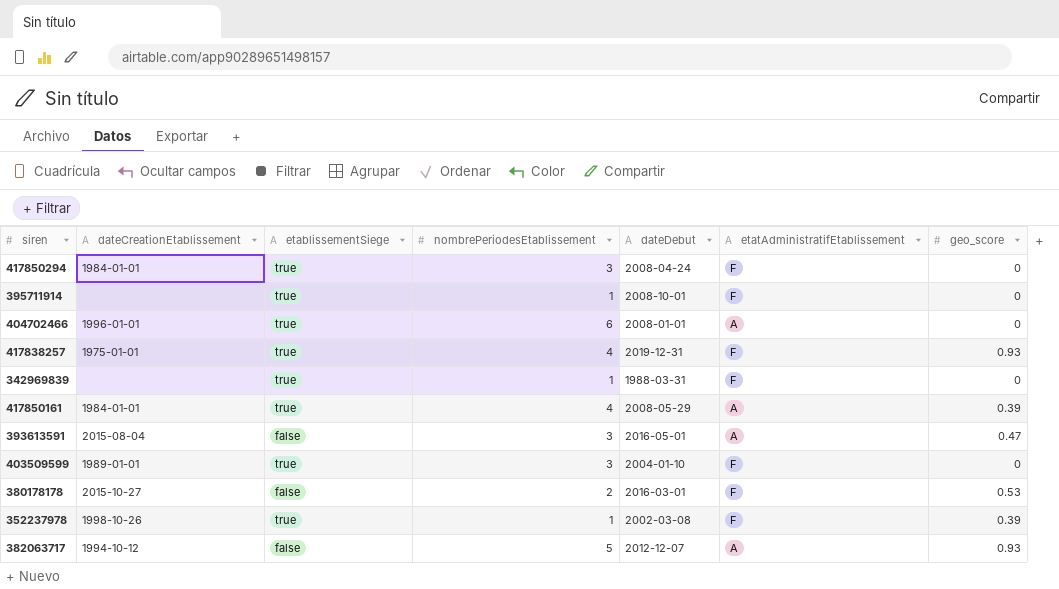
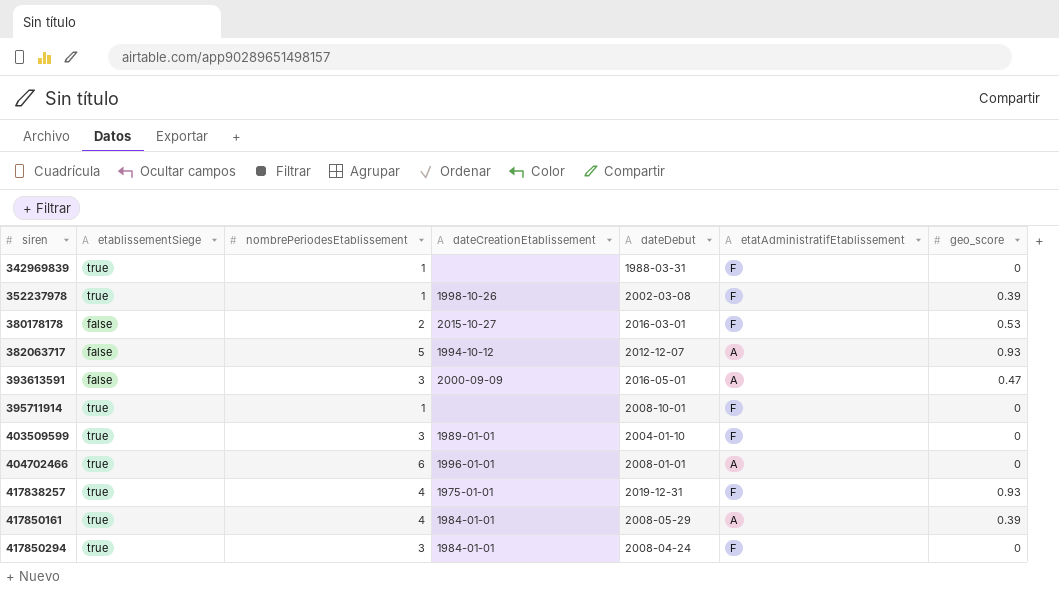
row order: none -> siren ascending
column dateCreationEtablissement | position: 2 -> 4
393613591 | dateCreationEtablissement: 2015-08-04 -> 2000-09-09

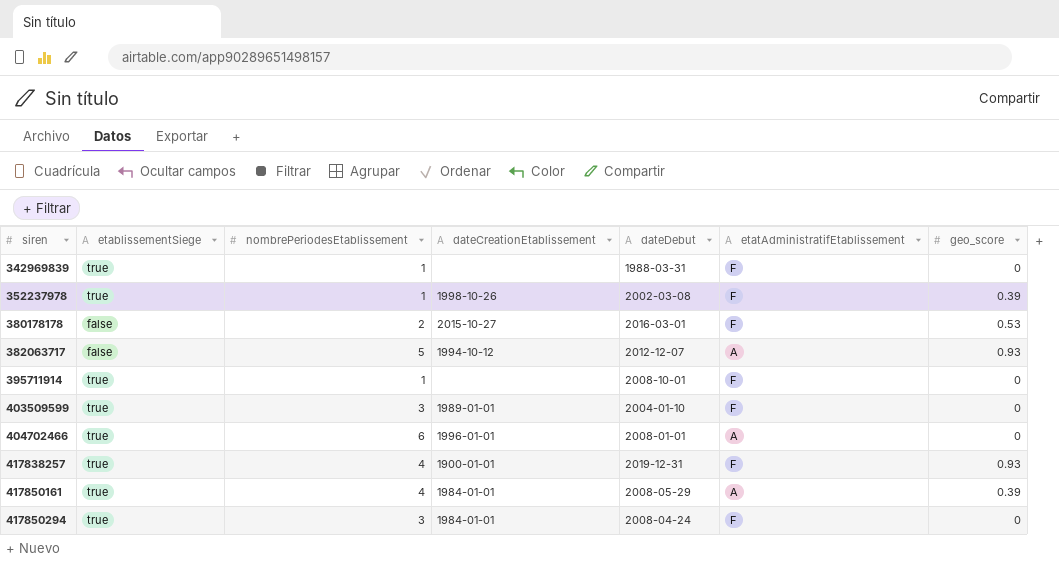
row 393613591: false | 3 | 2000-09-09 | 2016-05-01 | A | 0.47 -> none
417838257 | dateCreationEtablissement: 1975-01-01 -> 1900-01-01

